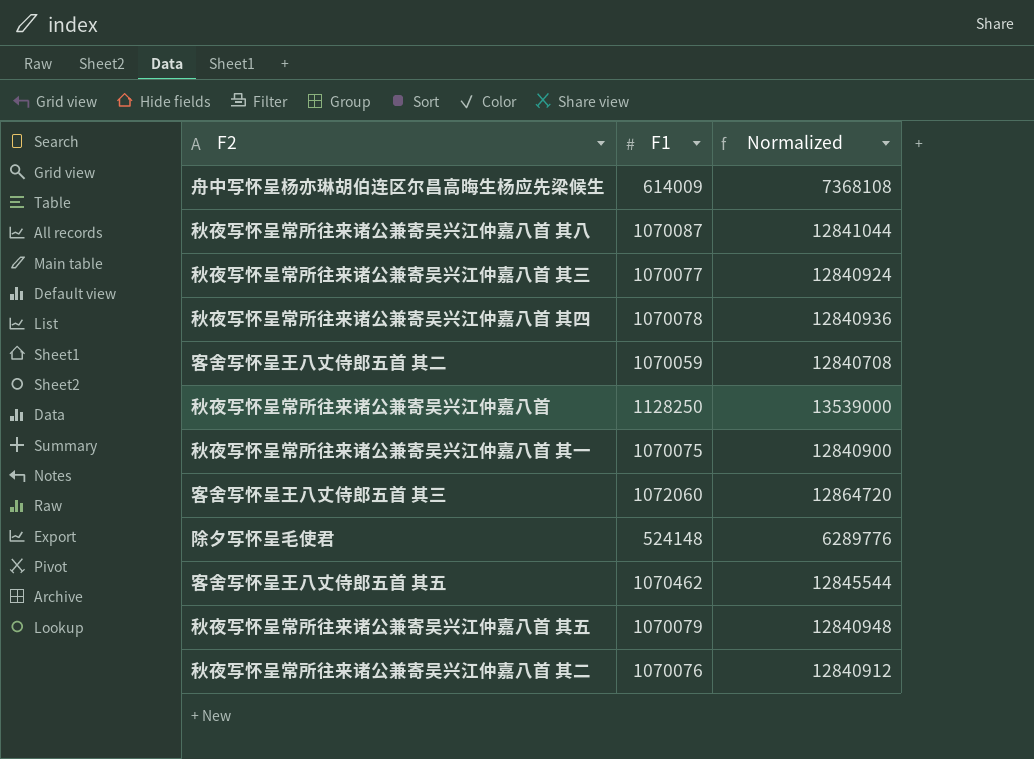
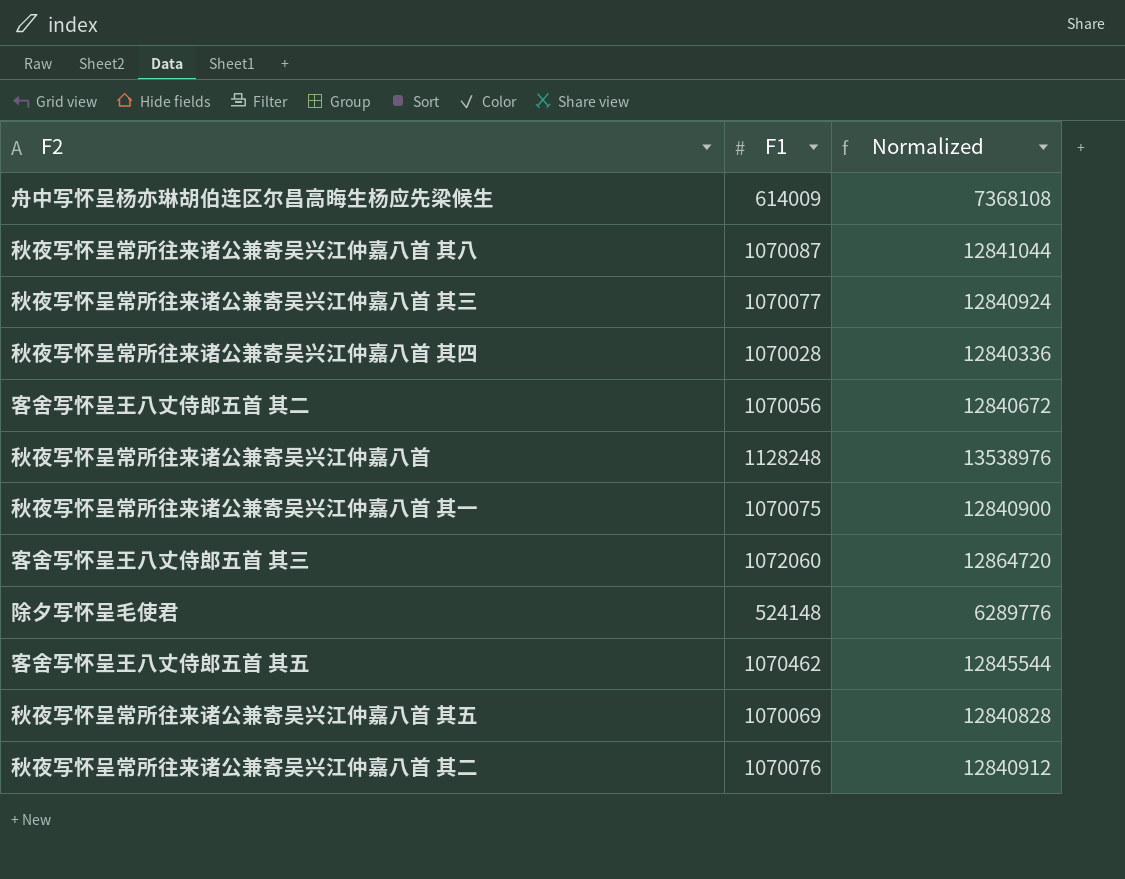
秋夜写怀呈常所往来诸公兼寄吴兴江仲嘉八首 其四 | F1: 1070078 -> 1070028
秋夜写怀呈常所往来诸公兼寄吴兴江仲嘉八首 其四 | Normalized: 12840936 -> 12840336
客舍写怀呈王八丈侍郎五首 其二 | F1: 1070059 -> 1070056
客舍写怀呈王八丈侍郎五首 其二 | Normalized: 12840708 -> 12840672
秋夜写怀呈常所往来诸公兼寄吴兴江仲嘉八首 | F1: 1128250 -> 1128248
秋夜写怀呈常所往来诸公兼寄吴兴江仲嘉八首 | Normalized: 13539000 -> 13538976
秋夜写怀呈常所往来诸公兼寄吴兴江仲嘉八首 其五 | F1: 1070079 -> 1070069
秋夜写怀呈常所往来诸公兼寄吴兴江仲嘉八首 其五 | Normalized: 12840948 -> 12840828

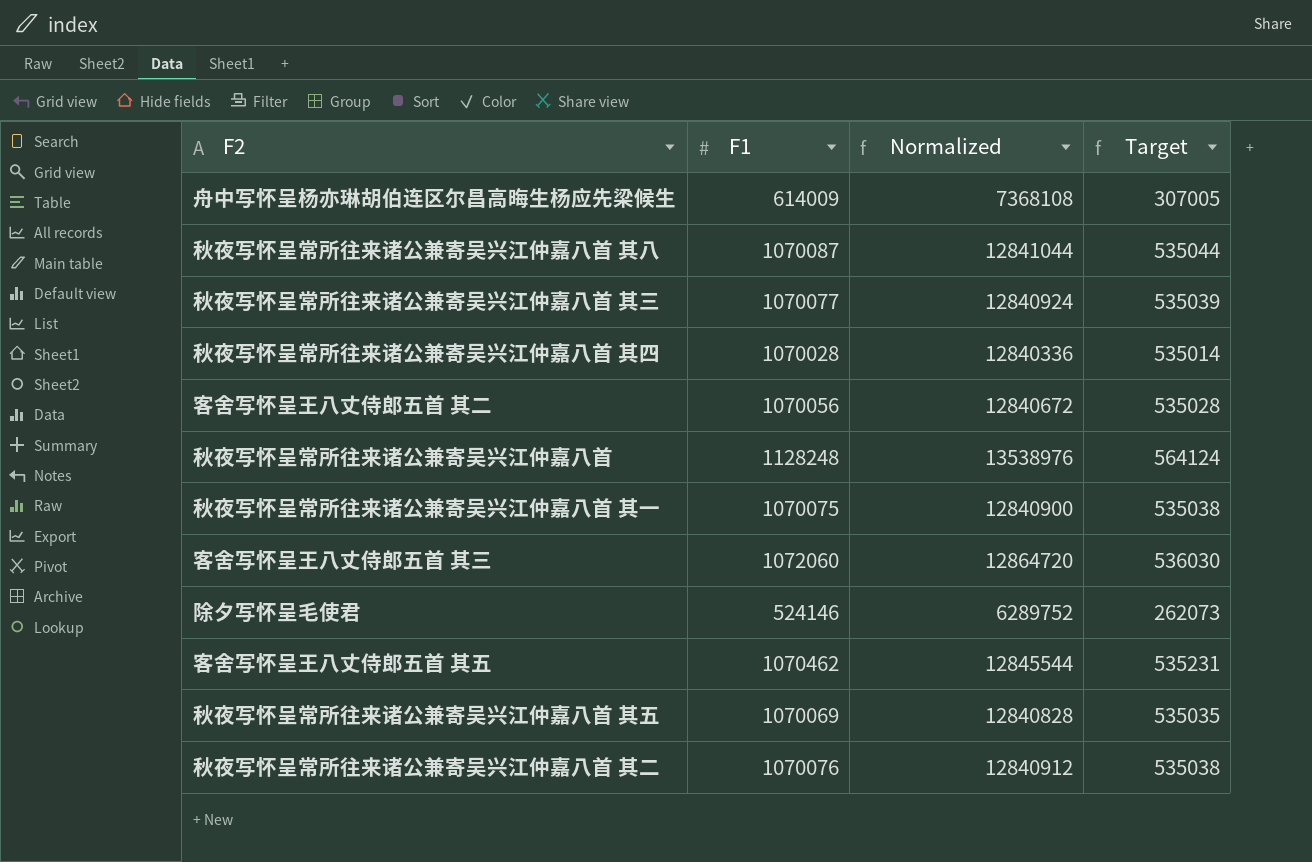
column Target | formula: none -> [F1] * 0.5
除夕写怀呈毛使君 | F1: 524148 -> 524146
除夕写怀呈毛使君 | Normalized: 6289776 -> 6289752

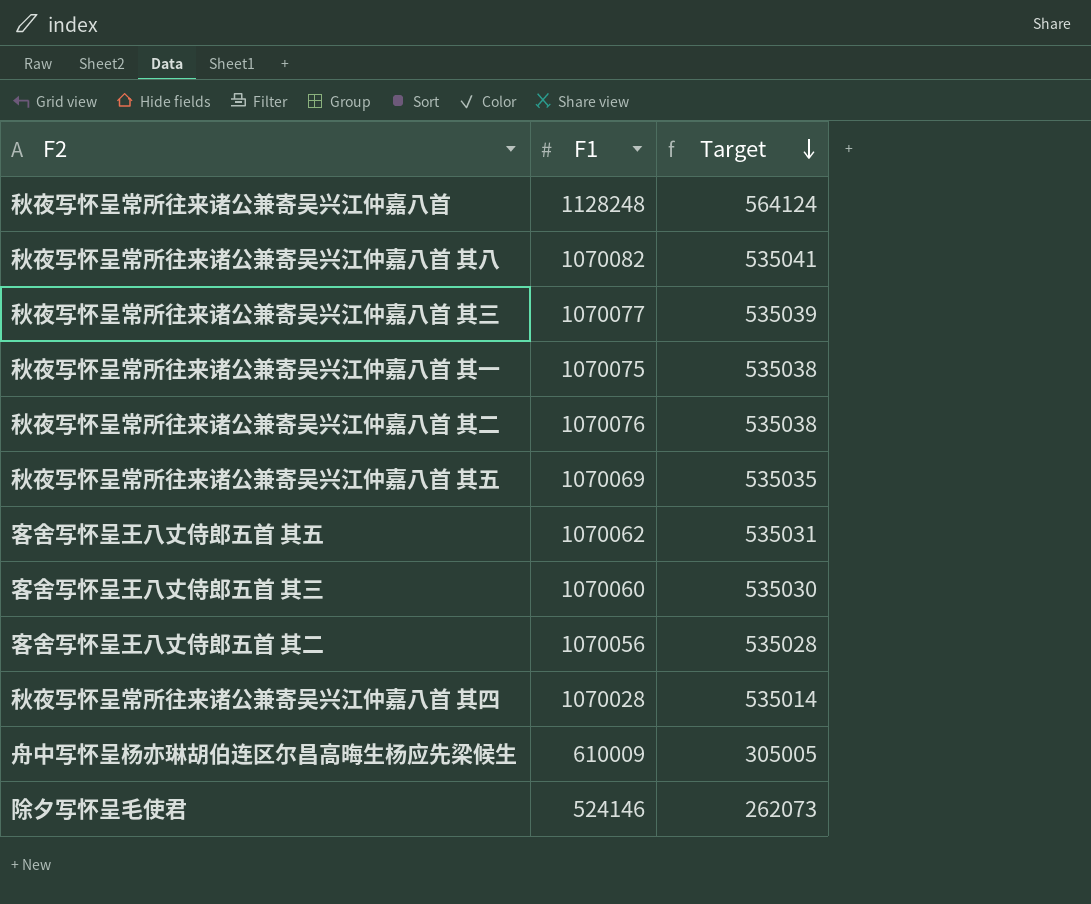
row order: none -> Target descending
column Normalized | formula: [F1] * 12 -> none
秋夜写怀呈常所往来诸公兼寄吴兴江仲嘉八首 其八 | F1: 1070087 -> 1070082
秋夜写怀呈常所往来诸公兼寄吴兴江仲嘉八首 其八 | Target: 535044 -> 535041
客舍写怀呈王八丈侍郎五首 其五 | F1: 1070462 -> 1070062
客舍写怀呈王八丈侍郎五首 其五 | Target: 535231 -> 535031
客舍写怀呈王八丈侍郎五首 其三 | F1: 1072060 -> 1070060
客舍写怀呈王八丈侍郎五首 其三 | Target: 536030 -> 535030
舟中写怀呈杨亦琳胡伯连区尔昌高晦生杨应先梁候生 | F1: 614009 -> 610009
舟中写怀呈杨亦琳胡伯连区尔昌高晦生杨应先梁候生 | Target: 307005 -> 305005

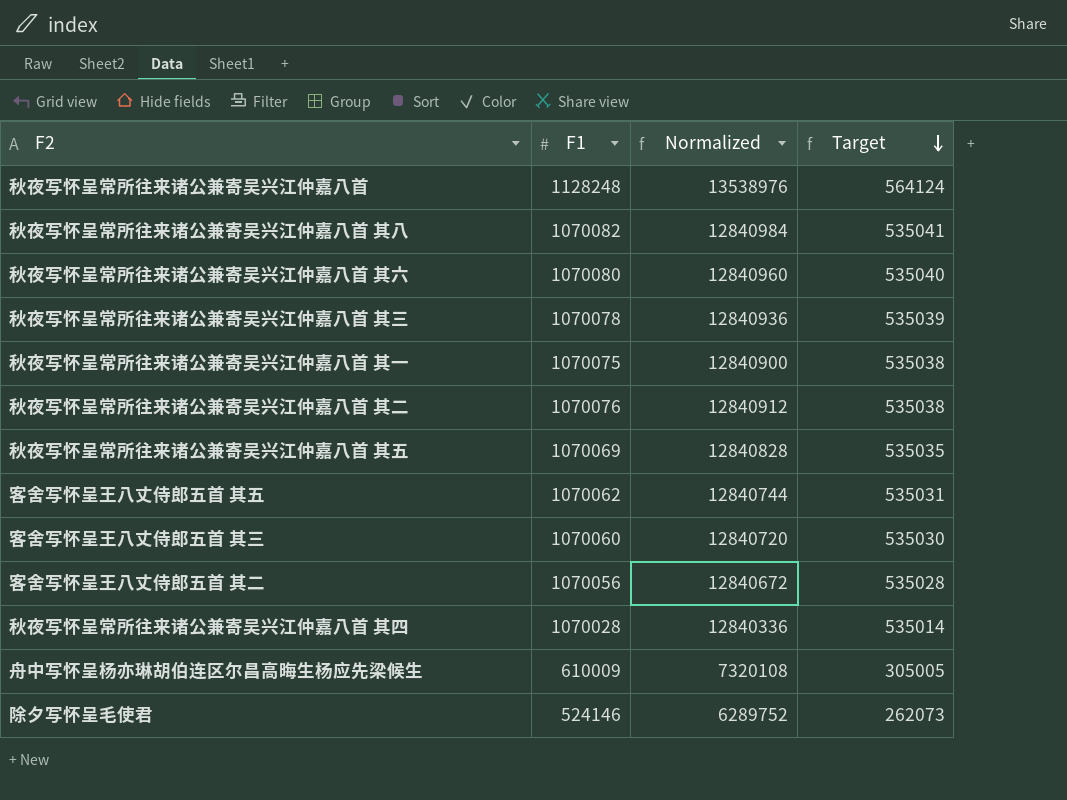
column Normalized | formula: none -> [F1] * 12
row 秋夜写怀呈常所往来诸公兼寄吴兴江仲嘉八首 其六: none -> 1070080 | 12840960 | 535040
秋夜写怀呈常所往来诸公兼寄吴兴江仲嘉八首 其三 | F1: 1070077 -> 1070078

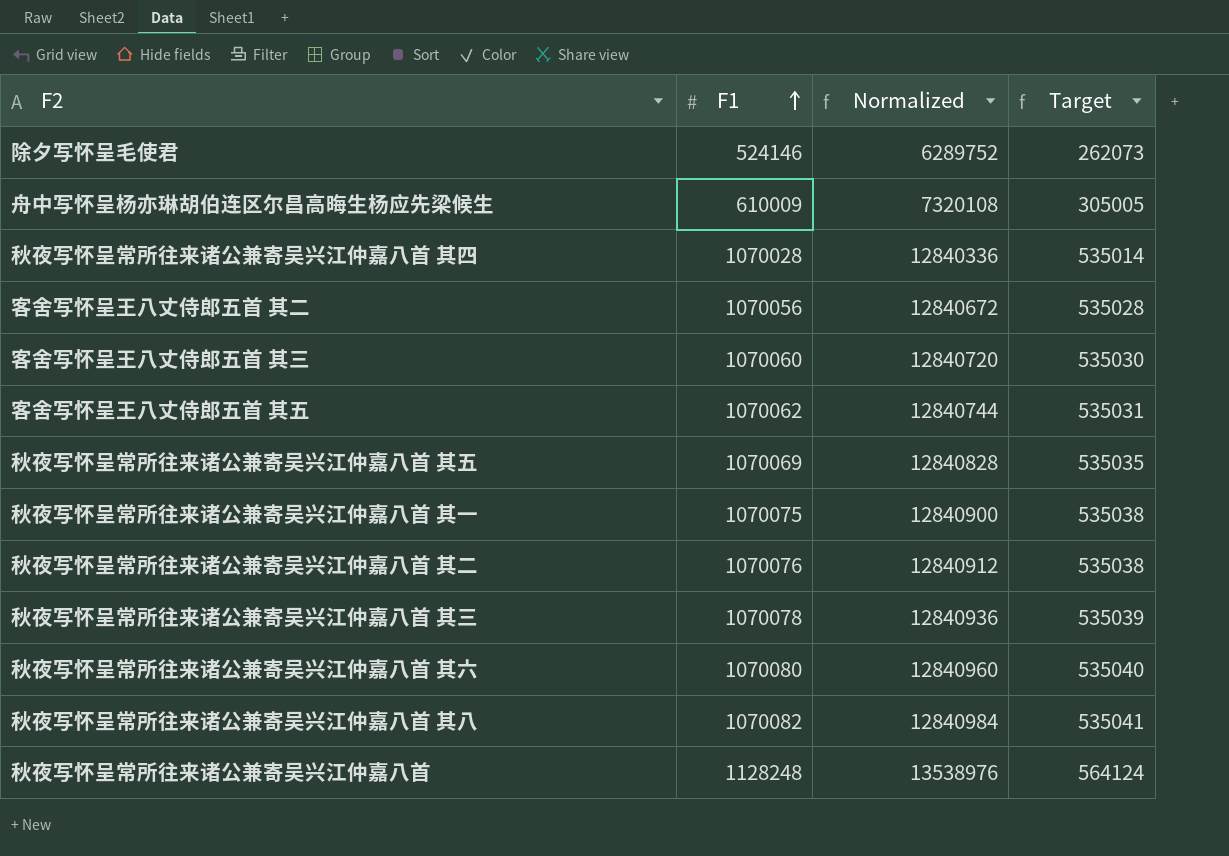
row order: Target descending -> F1 ascending

